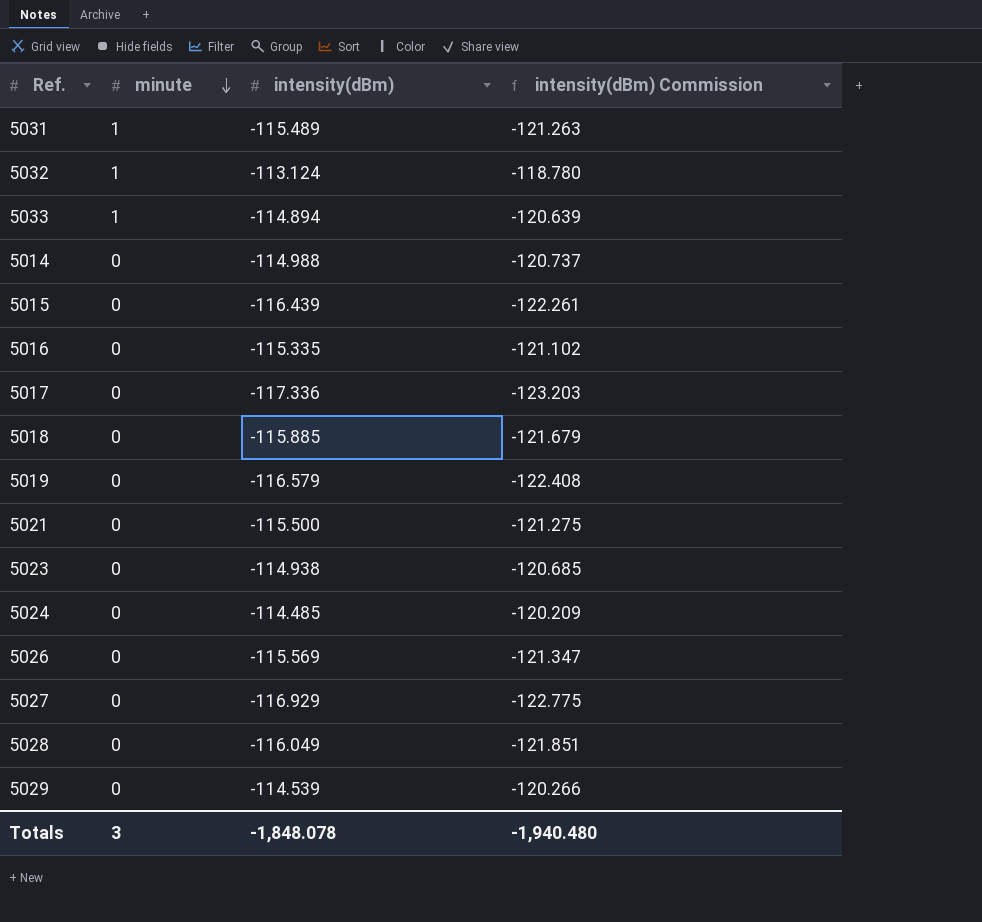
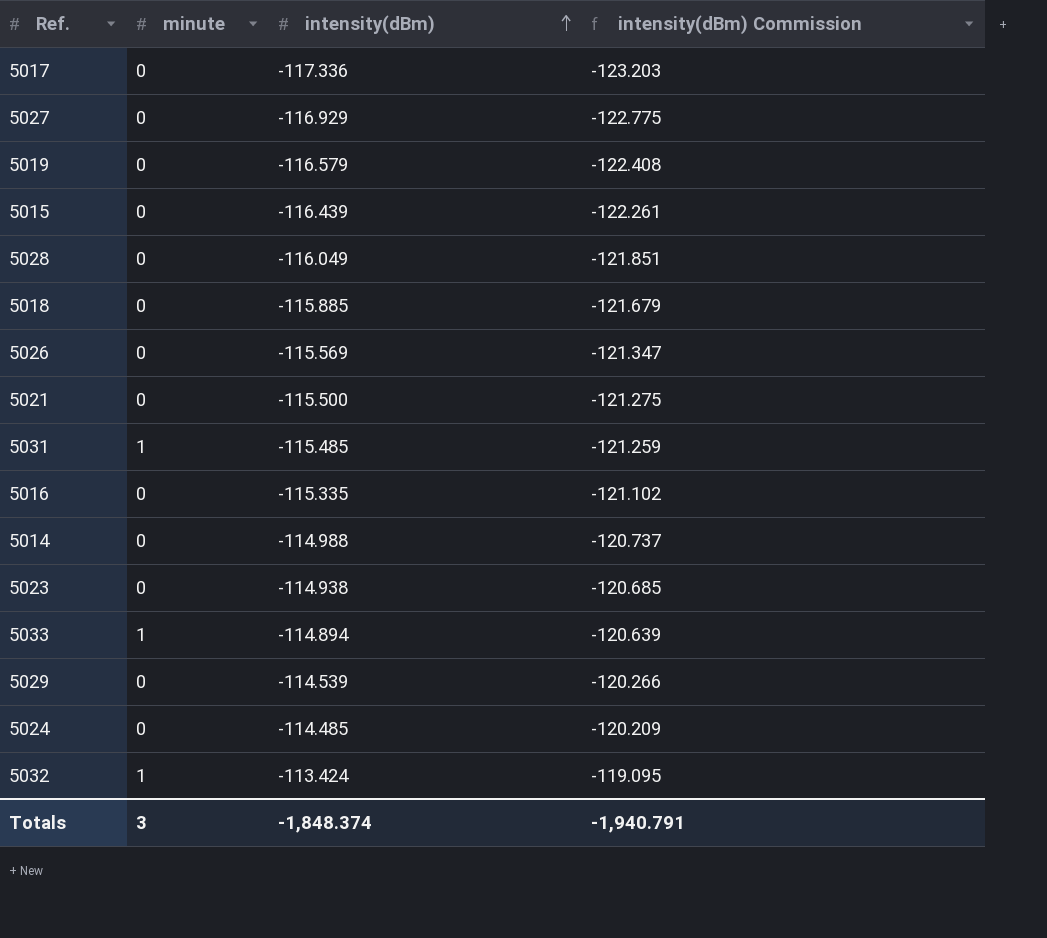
row order: minute descending -> intensity(dBm) ascending
5031 | intensity(dBm): -115.489 -> -115.485
5031 | intensity(dBm) Commission: -121.263 -> -121.259
5032 | intensity(dBm): -113.124 -> -113.424
5032 | intensity(dBm) Commission: -118.780 -> -119.095
Totals | intensity(dBm): -1,848.078 -> -1,848.374
Totals | intensity(dBm) Commission: -1,940.480 -> -1,940.791

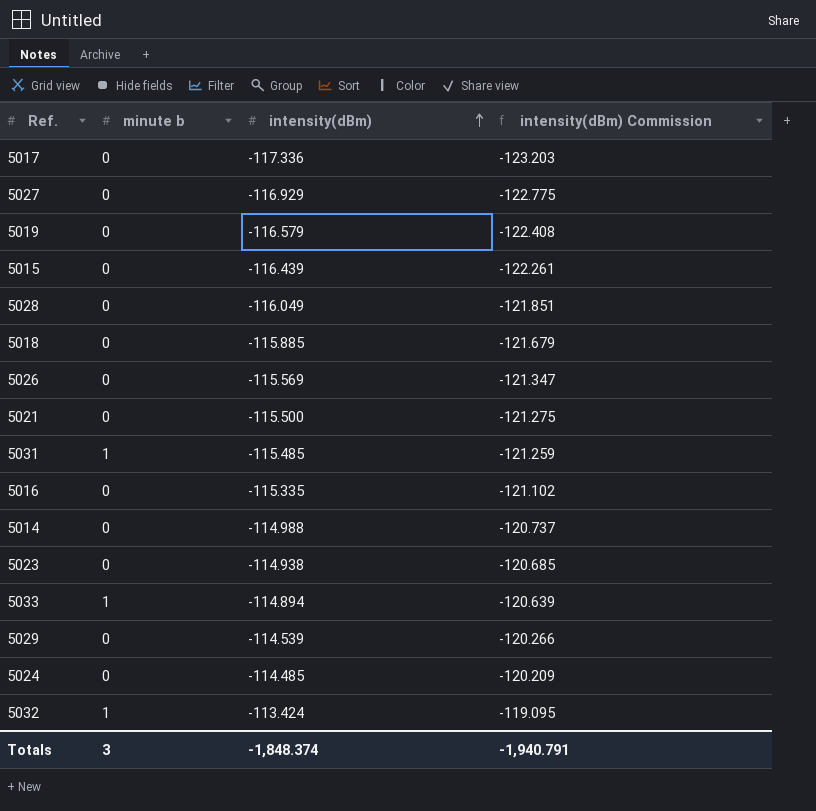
column name: minute -> minute b

